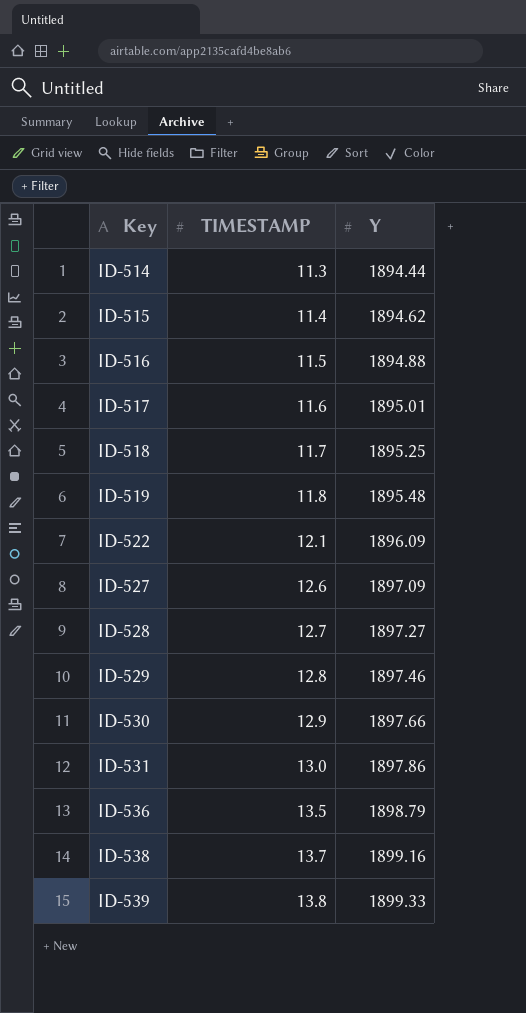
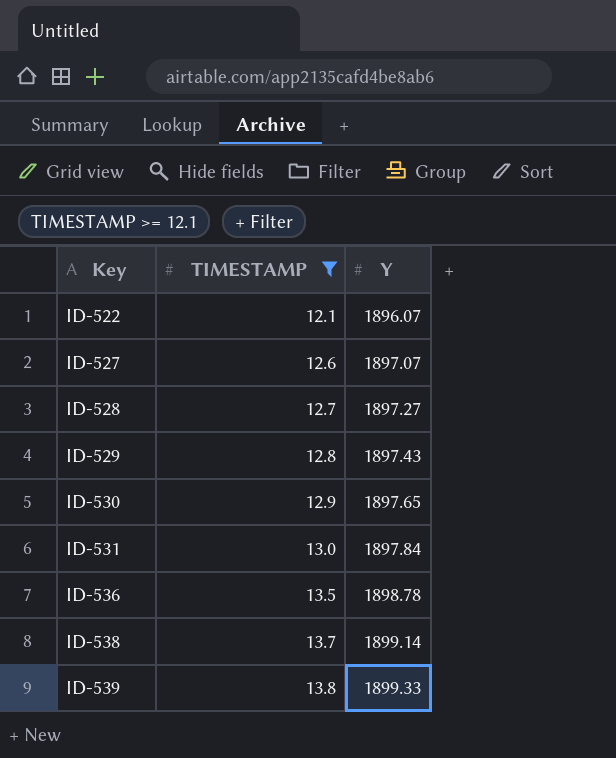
filter: none -> TIMESTAMP >= 12.1
ID-522 | Y: 1896.09 -> 1896.07
ID-527 | Y: 1897.09 -> 1897.07
ID-529 | Y: 1897.46 -> 1897.43
ID-530 | Y: 1897.66 -> 1897.65
ID-531 | Y: 1897.86 -> 1897.84
ID-536 | Y: 1898.79 -> 1898.78
ID-538 | Y: 1899.16 -> 1899.14

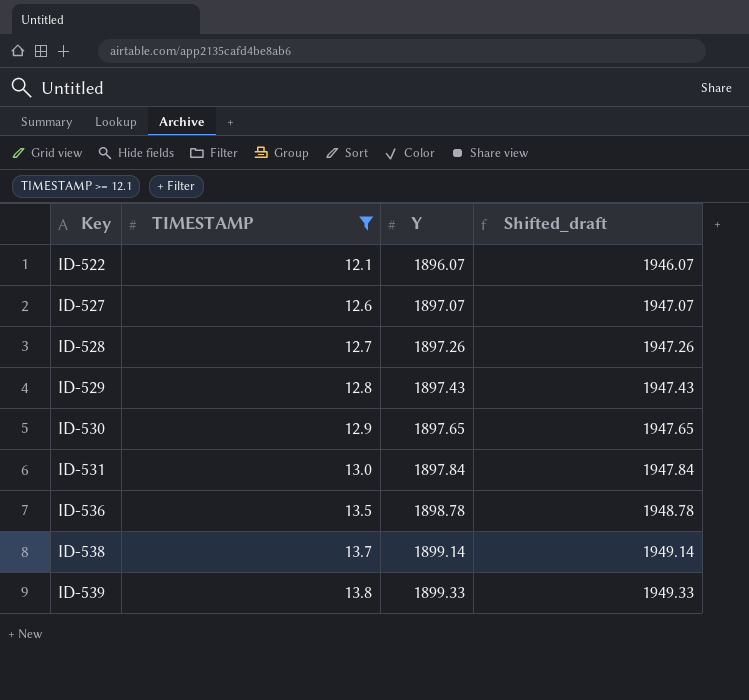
column Shifted_draft | formula: none -> [Y] + 50
ID-528 | Y: 1897.27 -> 1897.26

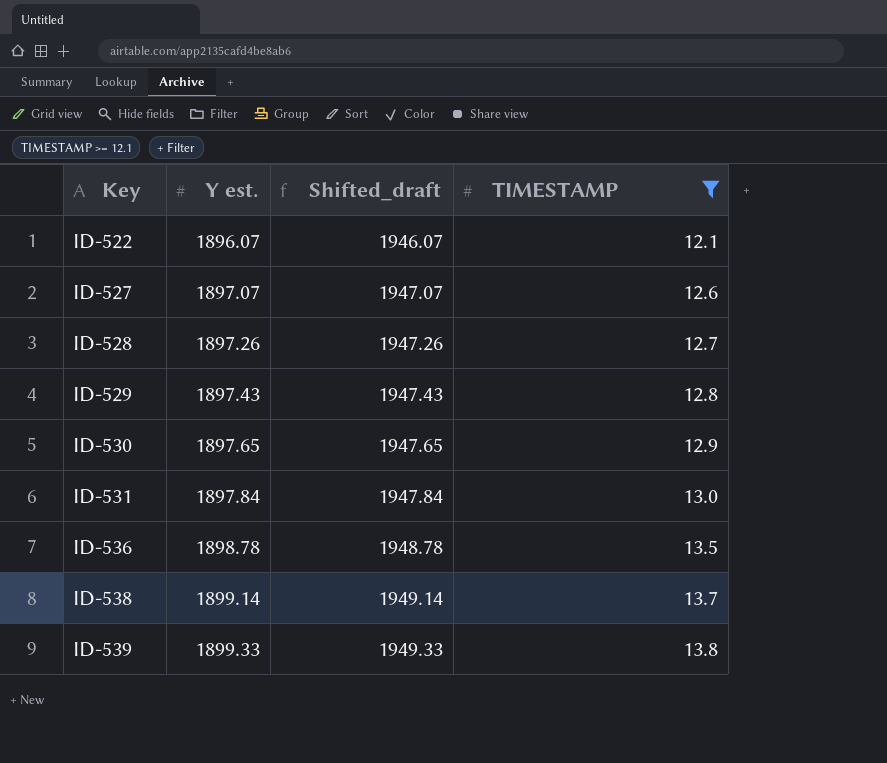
column name: Y -> Y est.
column TIMESTAMP | position: 2 -> 4

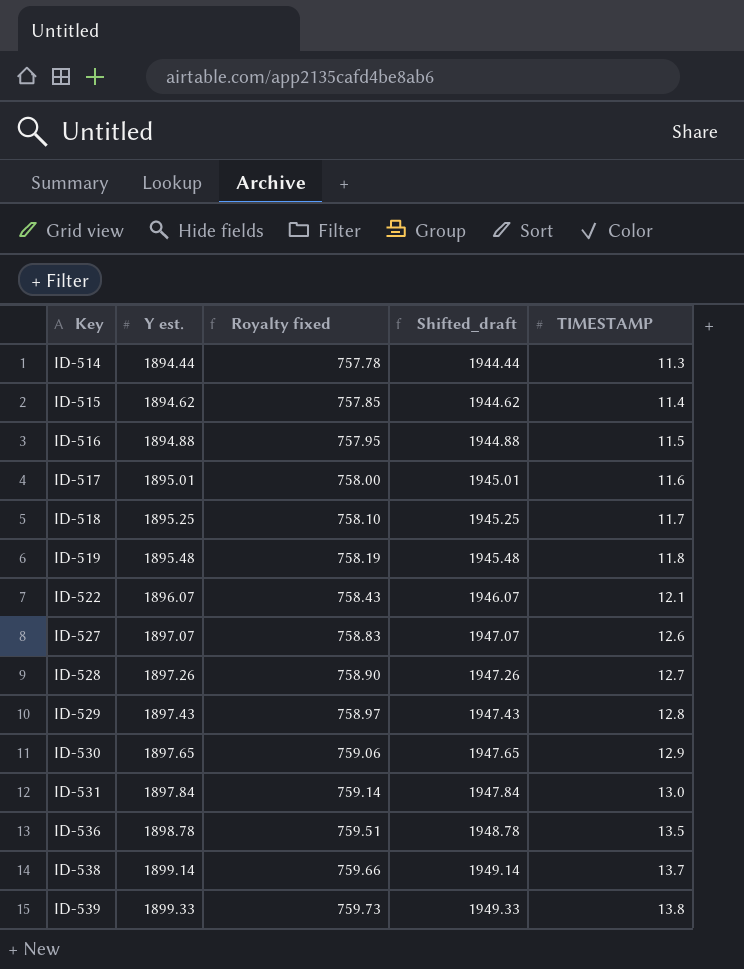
filter: TIMESTAMP >= 12.1 -> none
column Royalty fixed | formula: none -> [Y est.] * 0.4

